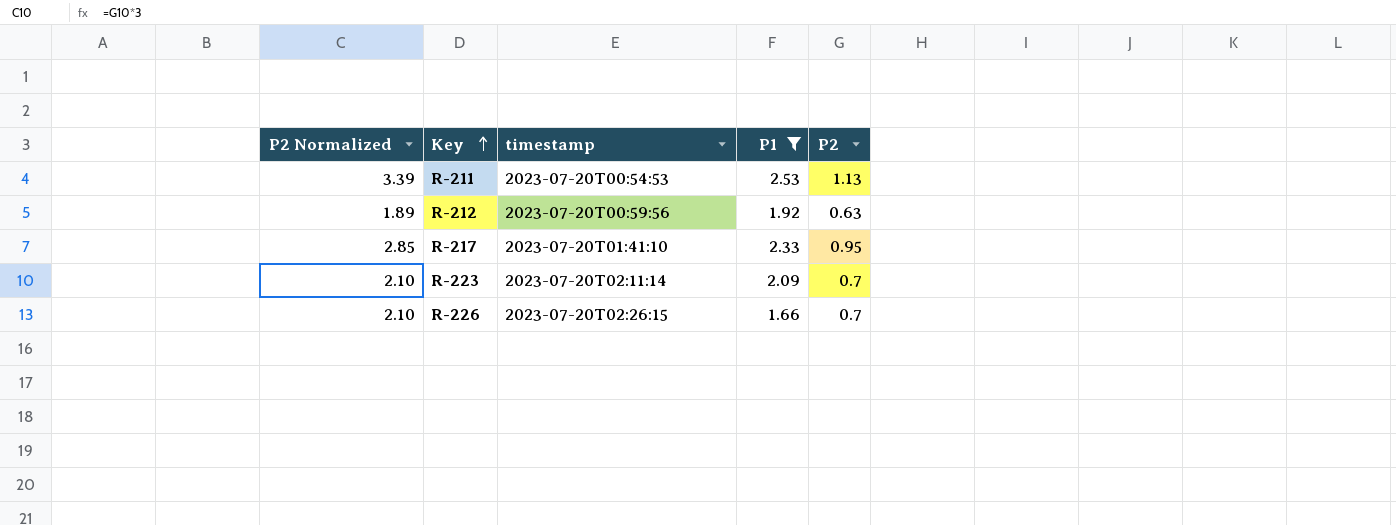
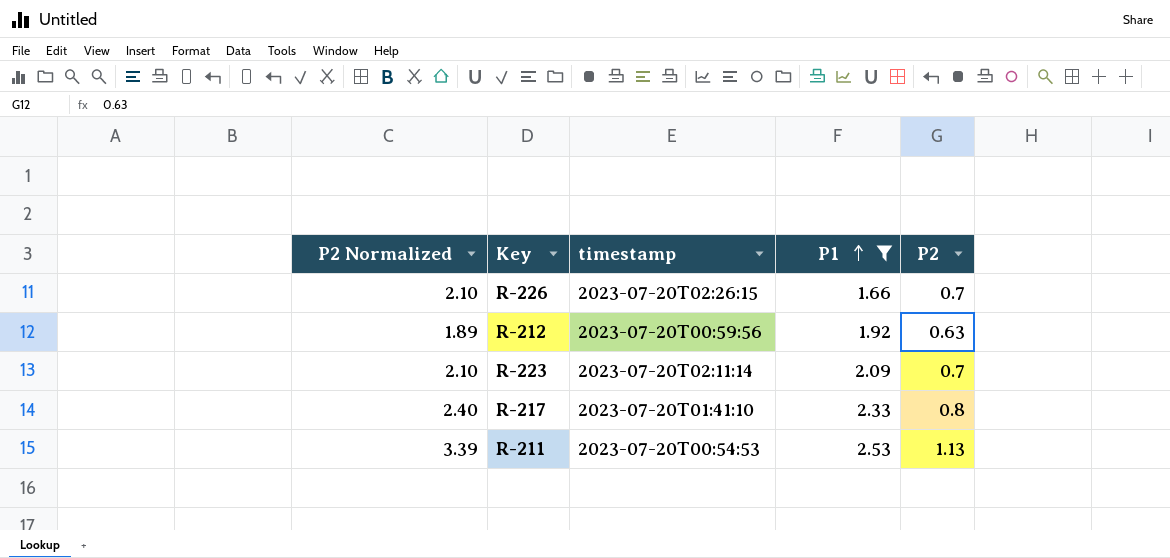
row order: Key ascending -> P1 ascending
R-217 | P2 Normalized: 2.85 -> 2.40
R-217 | P2: 0.95 -> 0.8

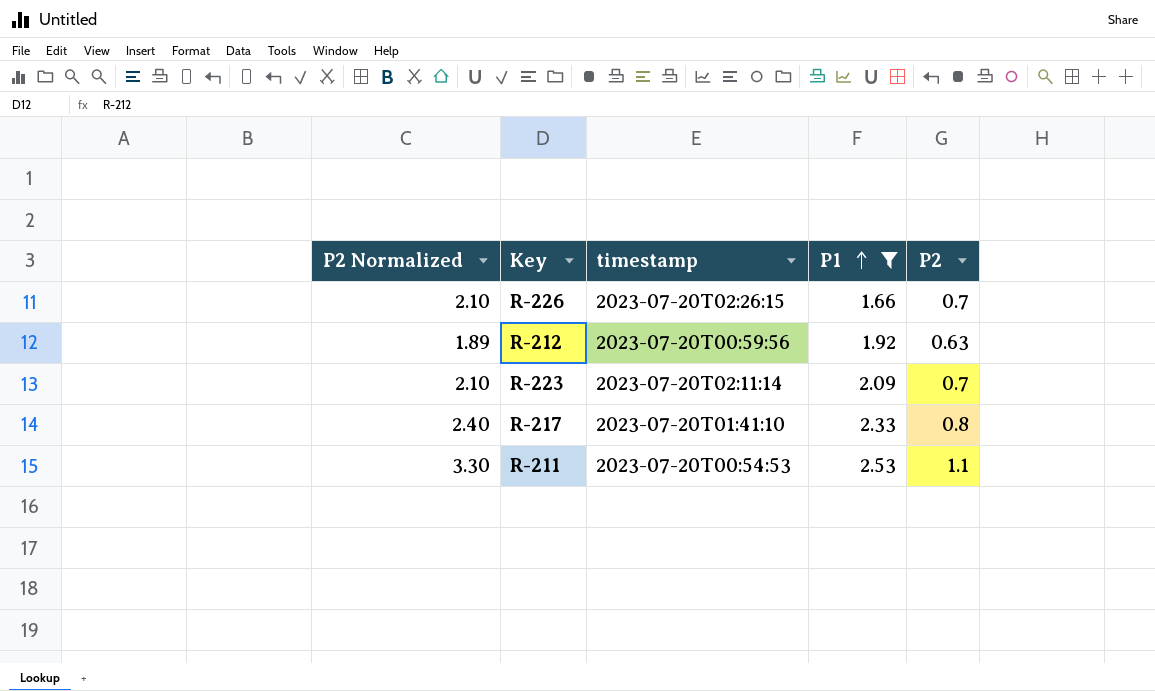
R-211 | P2 Normalized: 3.39 -> 3.30
R-211 | P2: 1.13 -> 1.1

